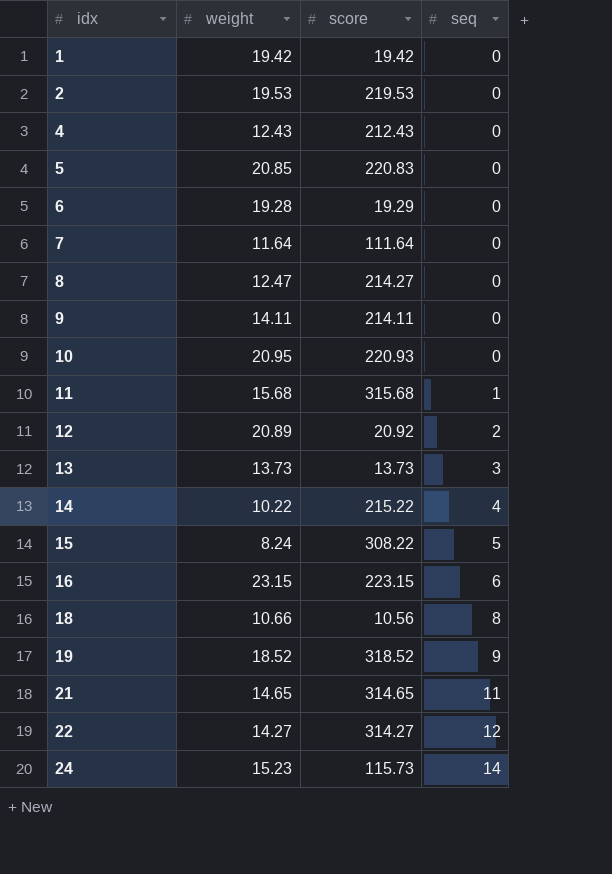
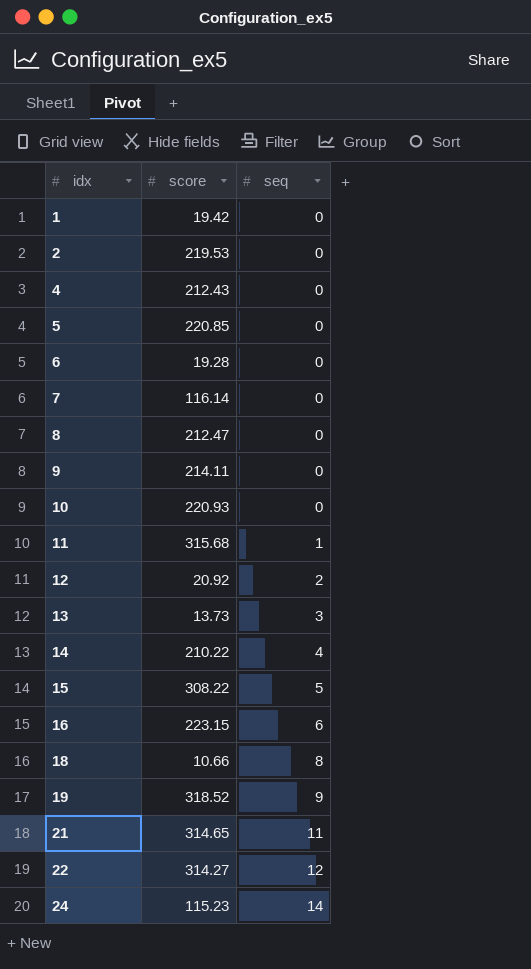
column weight | position: 2 -> none
5 | score: 220.83 -> 220.85
6 | score: 19.29 -> 19.28
7 | score: 111.64 -> 116.14
8 | score: 214.27 -> 212.47
14 | score: 215.22 -> 210.22
18 | score: 10.56 -> 10.66
24 | score: 115.73 -> 115.23

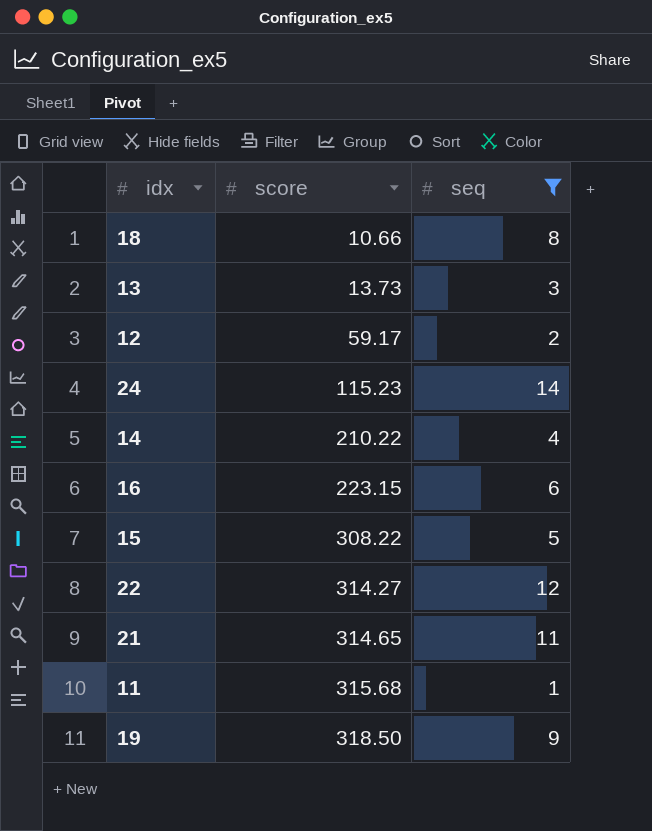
filter: none -> seq != 0
row order: idx ascending -> score ascending
12 | score: 20.92 -> 59.17
19 | score: 318.52 -> 318.50

